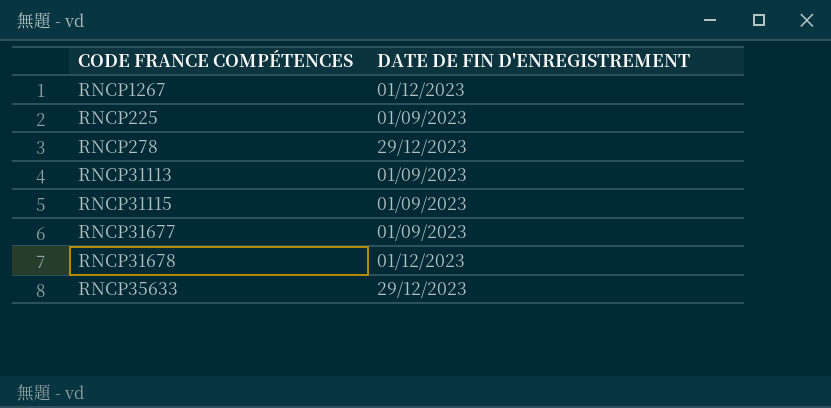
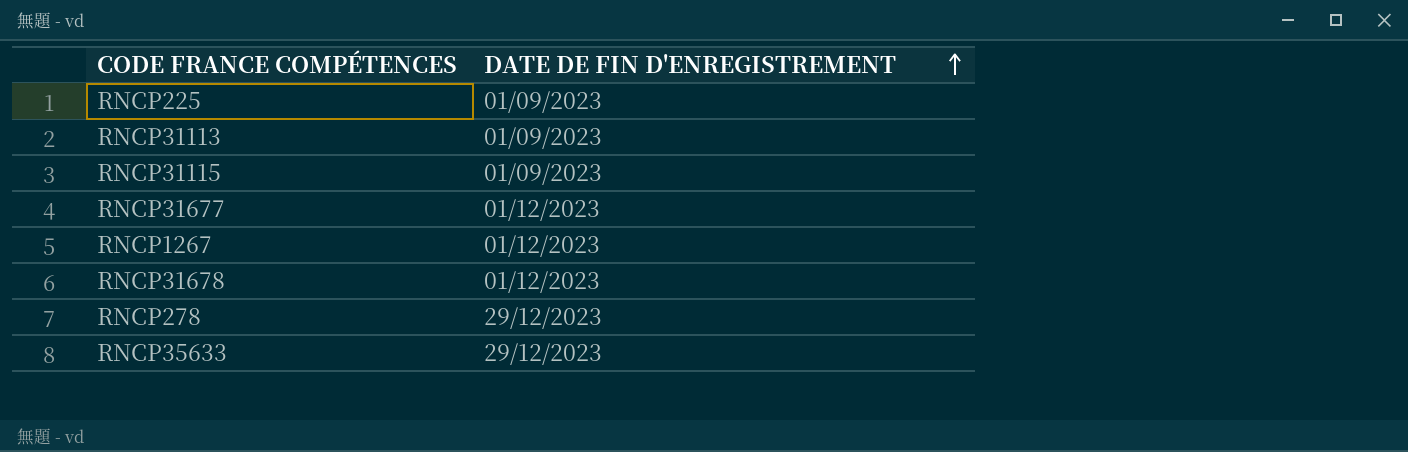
row order: none -> DATE DE FIN D'ENREGISTREMENT ascending
RNCP31677 | DATE DE FIN D'ENREGISTREMENT: 01/09/2023 -> 01/12/2023

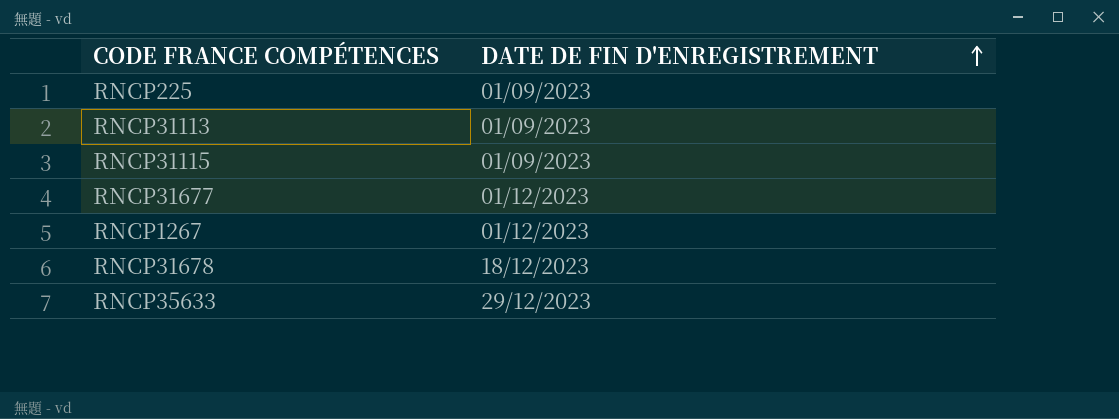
row RNCP278: 29/12/2023 -> none
RNCP31678 | DATE DE FIN D'ENREGISTREMENT: 01/12/2023 -> 18/12/2023

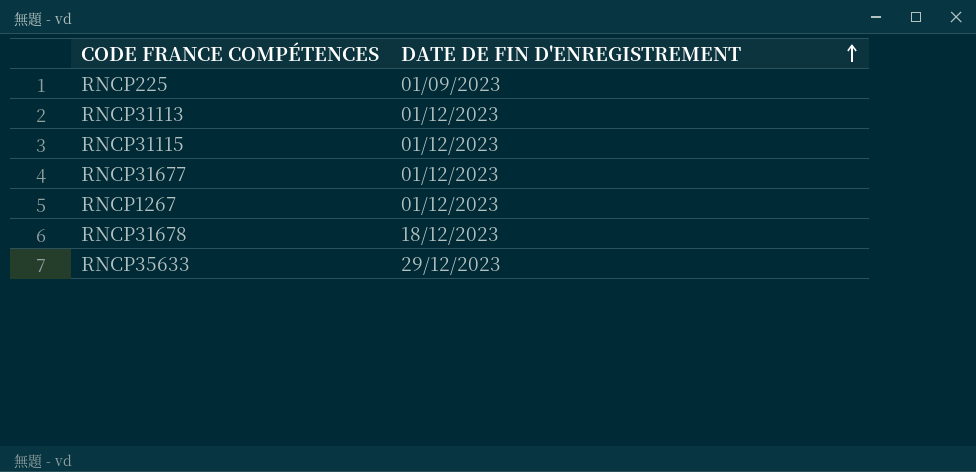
RNCP31113 | DATE DE FIN D'ENREGISTREMENT: 01/09/2023 -> 01/12/2023
RNCP31115 | DATE DE FIN D'ENREGISTREMENT: 01/09/2023 -> 01/12/2023

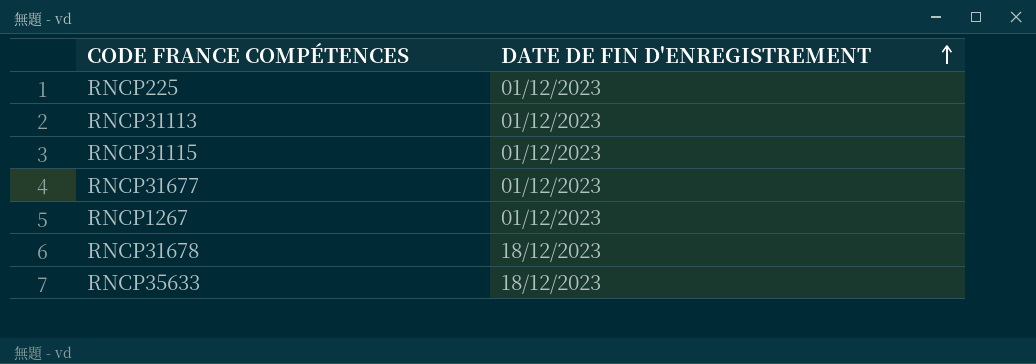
RNCP225 | DATE DE FIN D'ENREGISTREMENT: 01/09/2023 -> 01/12/2023
RNCP35633 | DATE DE FIN D'ENREGISTREMENT: 29/12/2023 -> 18/12/2023

